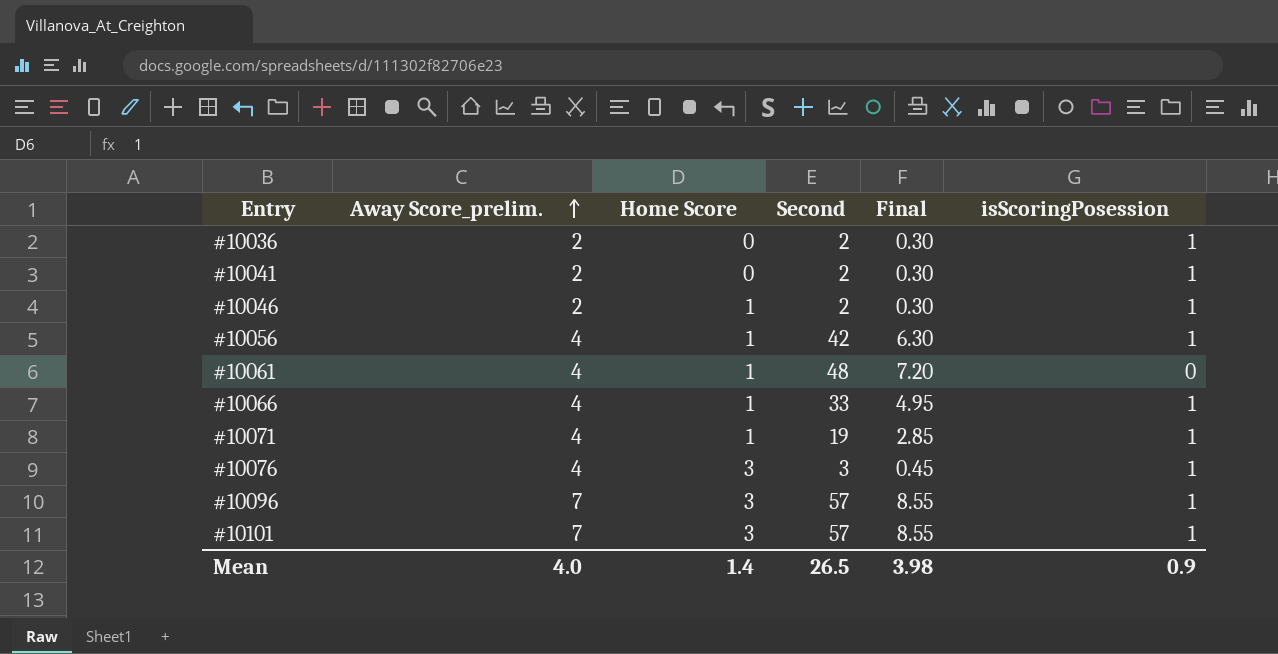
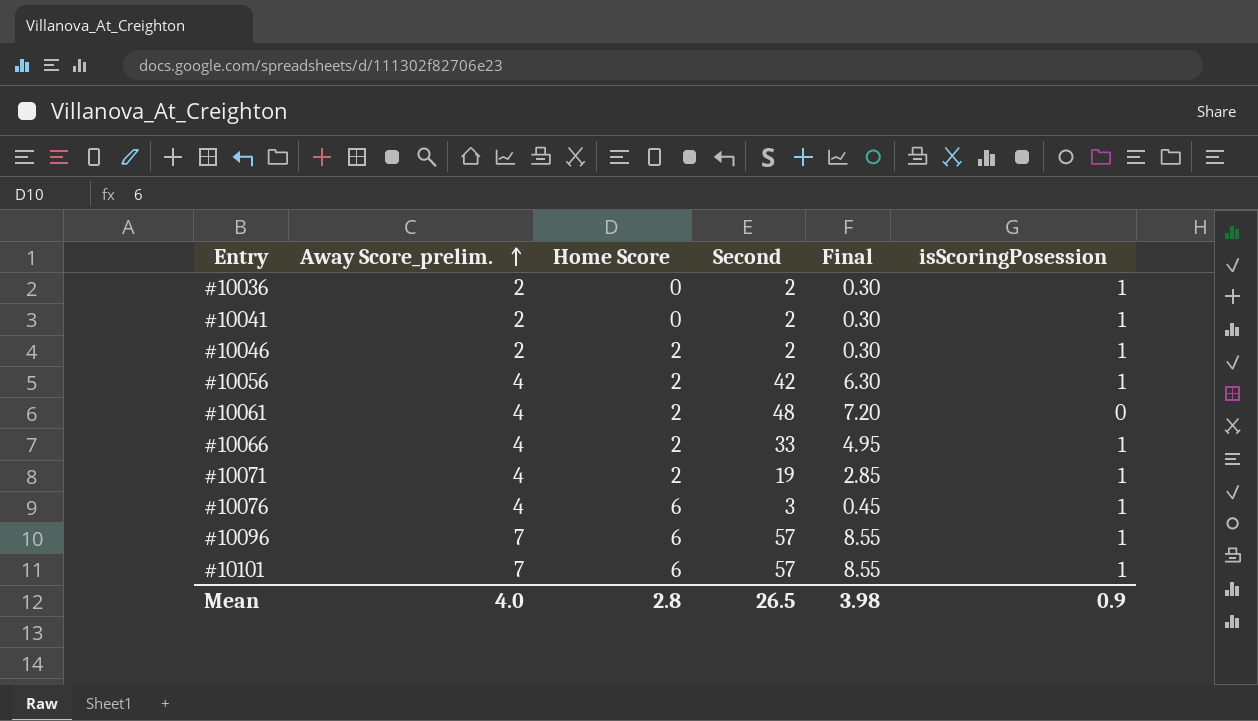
#10046 | Home Score: 1 -> 2
#10056 | Home Score: 1 -> 2
#10061 | Home Score: 1 -> 2
#10066 | Home Score: 1 -> 2
#10071 | Home Score: 1 -> 2
#10076 | Home Score: 3 -> 6
#10096 | Home Score: 3 -> 6
#10101 | Home Score: 3 -> 6
Mean | Home Score: 1.4 -> 2.8

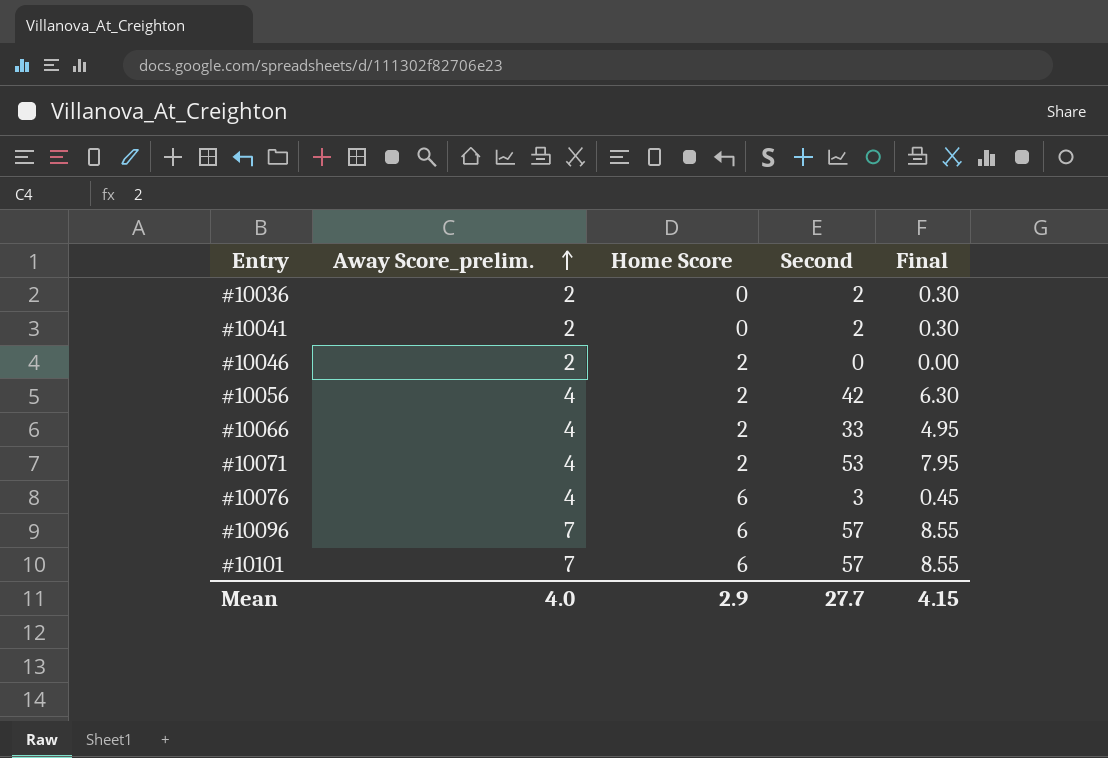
column isScoringPosession | position: 6 -> none
row #10061: 4 | 2 | 48 | 7.20 | 0 -> none
#10046 | Second: 2 -> 0
#10046 | Final: 0.30 -> 0.00
#10071 | Second: 19 -> 53
#10071 | Final: 2.85 -> 7.95
Mean | Home Score: 2.8 -> 2.9
Mean | Second: 26.5 -> 27.7
Mean | Final: 3.98 -> 4.15

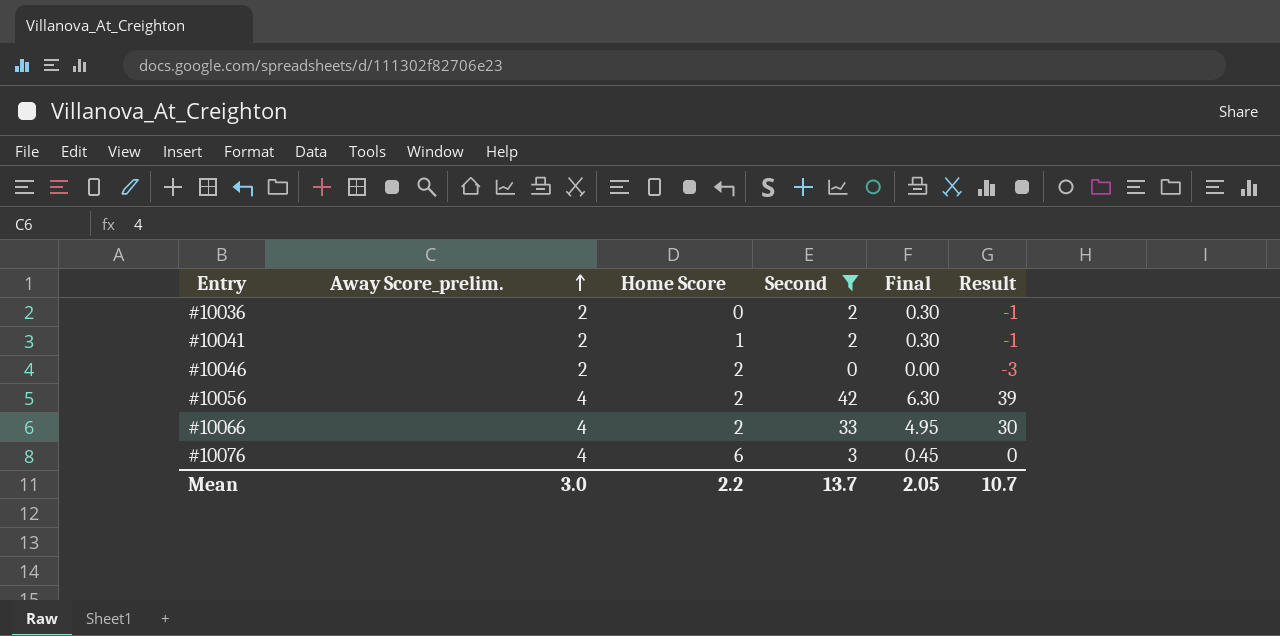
filter: none -> Second <= 42
column Result | formula: none -> [Second] - 3
#10041 | Home Score: 0 -> 1
Mean | Away Score_prelim.: 4.0 -> 3.0
Mean | Home Score: 2.9 -> 2.2
Mean | Second: 27.7 -> 13.7
Mean | Final: 4.15 -> 2.05

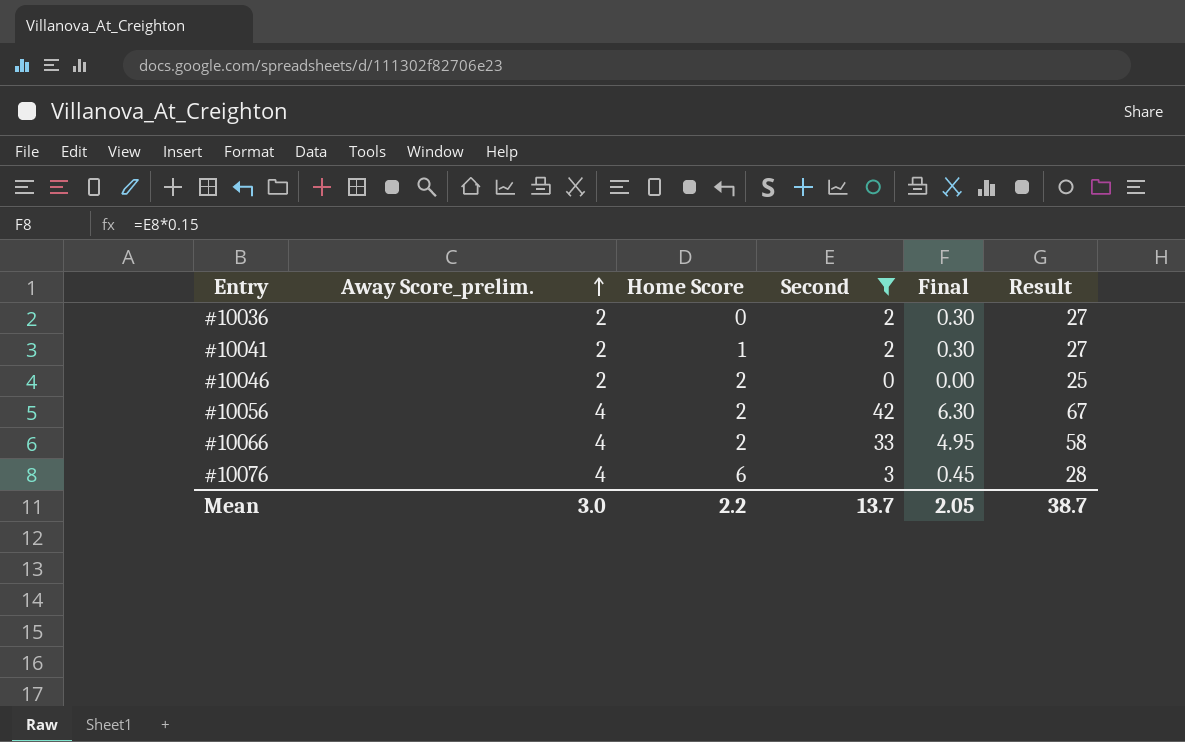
column Result | formula: [Second] - 3 -> [Second] + 25
Mean | Result: 10.7 -> 38.7

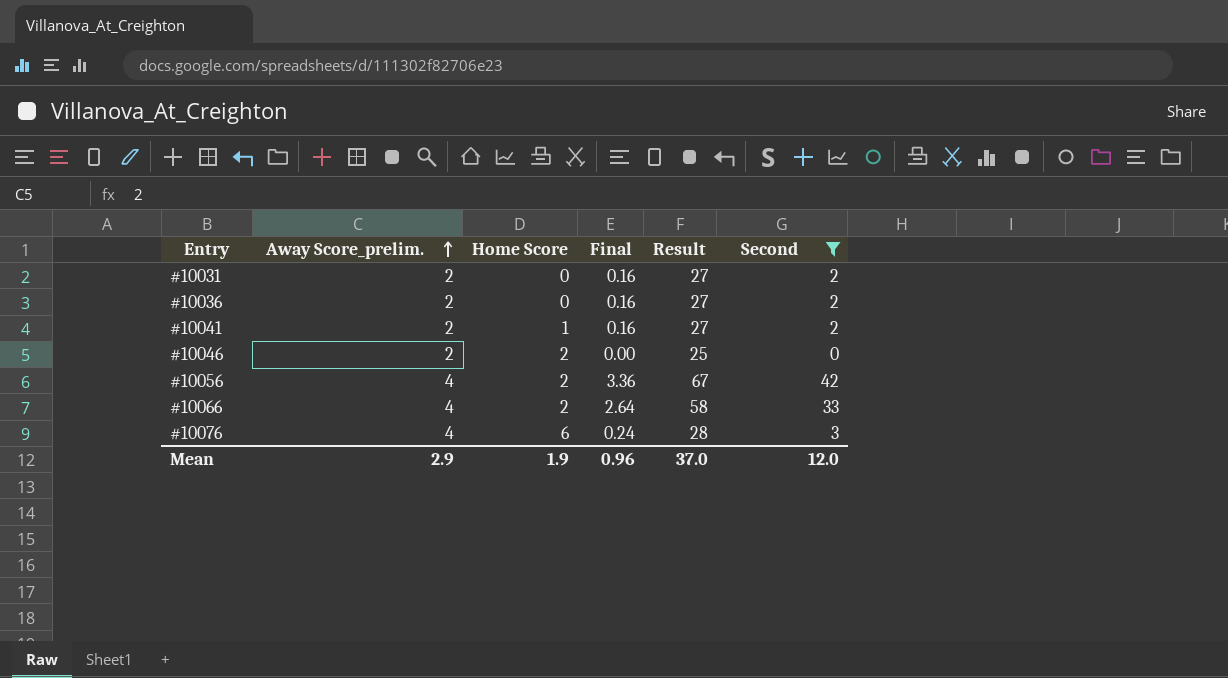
column Final | formula: [Second] * 0.15 -> [Second] * 0.08
column Second | position: 4 -> 6
row #10031: none -> 2 | 0 | 0.16 | 27 | 2
Mean | Away Score_prelim.: 3.0 -> 2.9
Mean | Home Score: 2.2 -> 1.9
Mean | Final: 2.05 -> 0.96
Mean | Result: 38.7 -> 37.0
Mean | Second: 13.7 -> 12.0

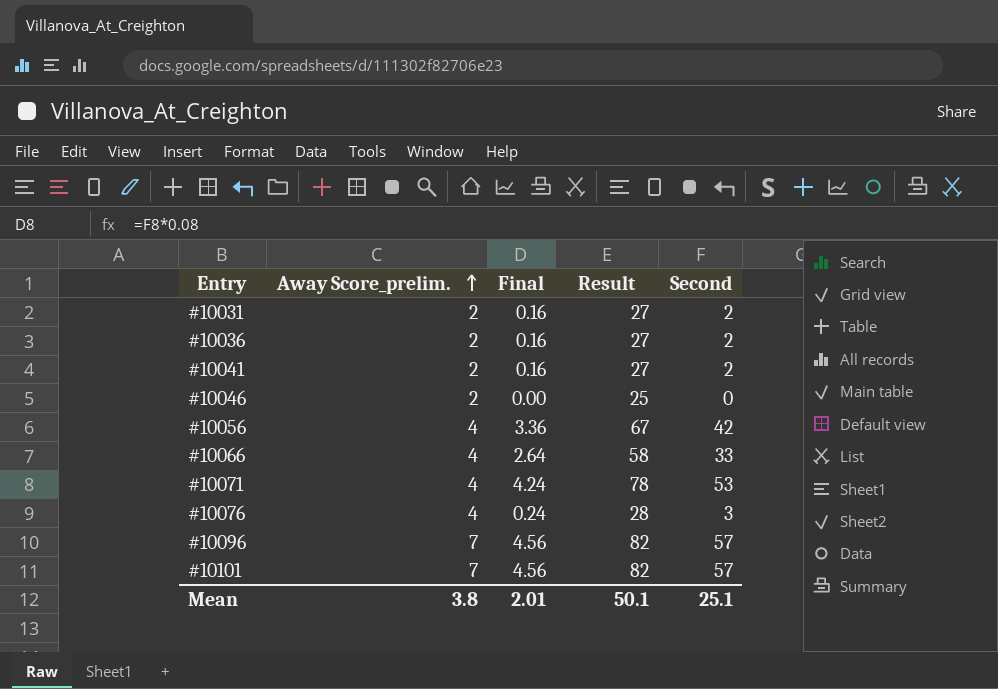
filter: Second <= 42 -> none
column Home Score | position: 3 -> none
Mean | Away Score_prelim.: 2.9 -> 3.8
Mean | Final: 0.96 -> 2.01
Mean | Result: 37.0 -> 50.1
Mean | Second: 12.0 -> 25.1

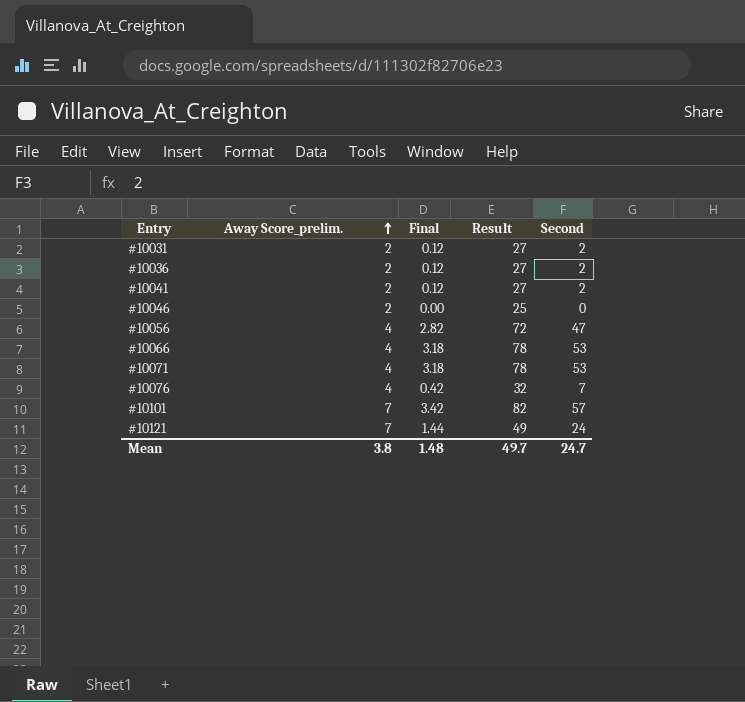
column Final | formula: [Second] * 0.08 -> [Second] * 0.06
row #10096: 7 | 4.56 | 82 | 57 -> none
#10056 | Result: 67 -> 72
#10056 | Second: 42 -> 47
#10066 | Result: 58 -> 78
#10066 | Second: 33 -> 53
#10076 | Result: 28 -> 32
#10076 | Second: 3 -> 7
row #10121: none -> 7 | 1.44 | 49 | 24
Mean | Final: 2.01 -> 1.48
Mean | Result: 50.1 -> 49.7
Mean | Second: 25.1 -> 24.7

